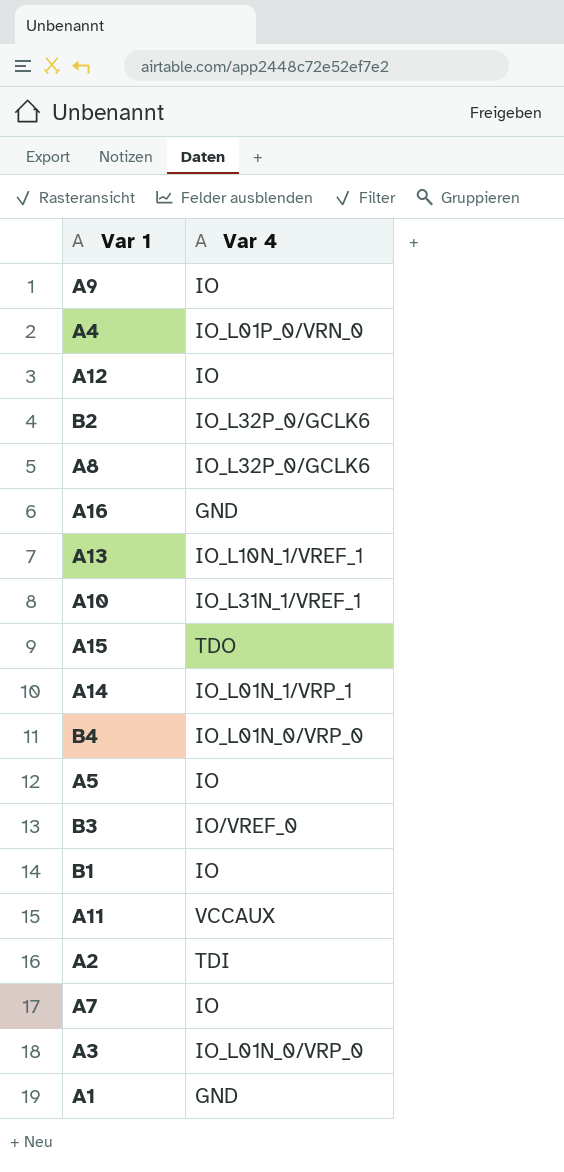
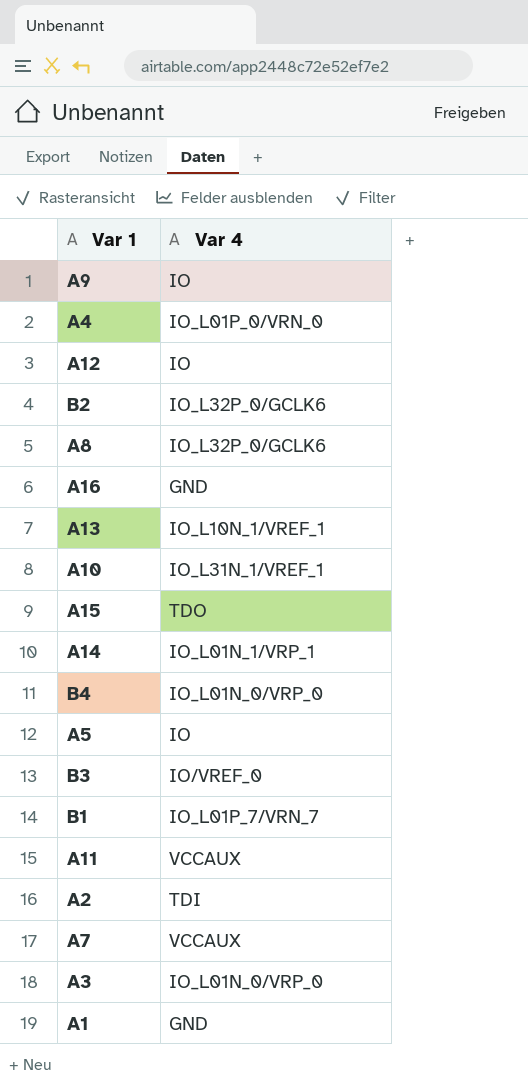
B1 | Var 4: IO -> IO_L01P_7/VRN_7
A7 | Var 4: IO -> VCCAUX

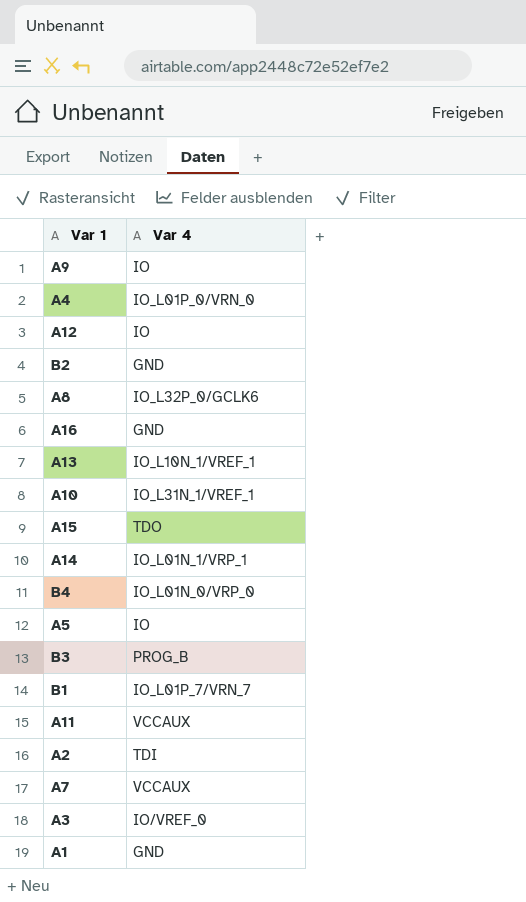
B2 | Var 4: IO_L32P_0/GCLK6 -> GND
B3 | Var 4: IO/VREF_0 -> PROG_B
A3 | Var 4: IO_L01N_0/VRP_0 -> IO/VREF_0

